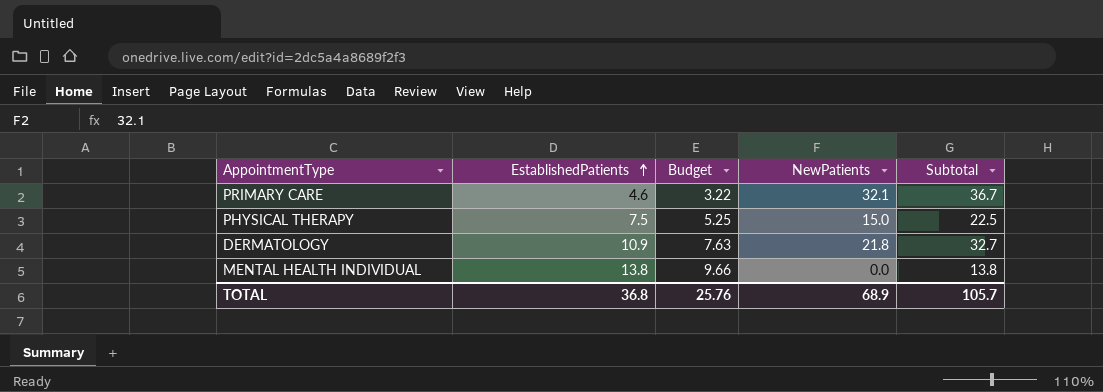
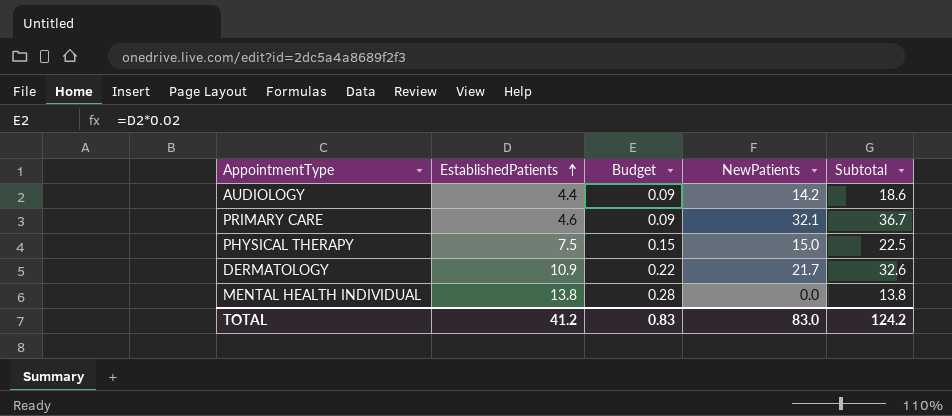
column Budget | formula: [EstablishedPatients] * 0.7 -> [EstablishedPatients] * 0.02
row AUDIOLOGY: none -> 4.4 | 0.09 | 14.2 | 18.6
DERMATOLOGY | NewPatients: 21.8 -> 21.7
DERMATOLOGY | Subtotal: 32.7 -> 32.6
TOTAL | EstablishedPatients: 36.8 -> 41.2
TOTAL | Budget: 25.76 -> 0.83
TOTAL | NewPatients: 68.9 -> 83.0
TOTAL | Subtotal: 105.7 -> 124.2

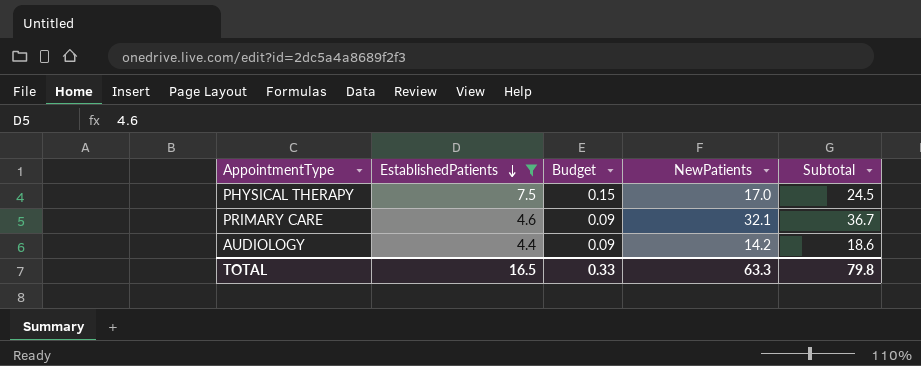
filter: none -> EstablishedPatients <= 7.5
row order: EstablishedPatients ascending -> EstablishedPatients descending
PHYSICAL THERAPY | NewPatients: 15.0 -> 17.0
PHYSICAL THERAPY | Subtotal: 22.5 -> 24.5
TOTAL | EstablishedPatients: 41.2 -> 16.5
TOTAL | Budget: 0.83 -> 0.33
TOTAL | NewPatients: 83.0 -> 63.3
TOTAL | Subtotal: 124.2 -> 79.8

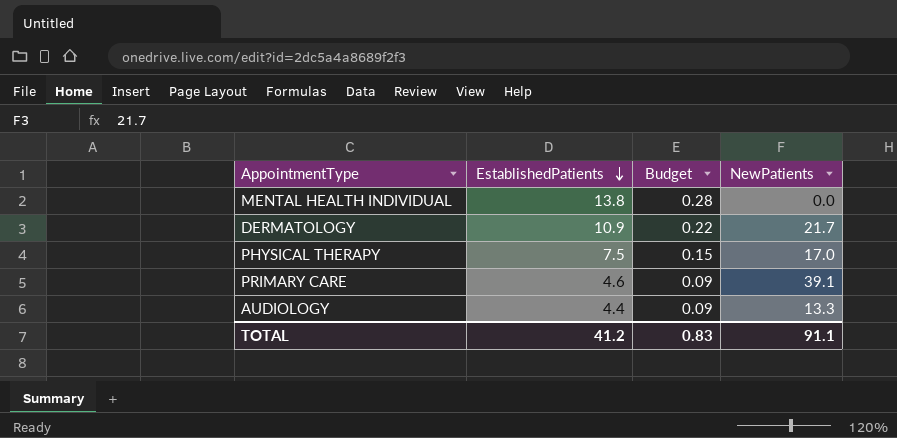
filter: EstablishedPatients <= 7.5 -> none
column Subtotal | formula: [EstablishedPatients] + [NewPatients] -> none
PRIMARY CARE | NewPatients: 32.1 -> 39.1
AUDIOLOGY | NewPatients: 14.2 -> 13.3
TOTAL | EstablishedPatients: 16.5 -> 41.2
TOTAL | Budget: 0.33 -> 0.83
TOTAL | NewPatients: 63.3 -> 91.1

